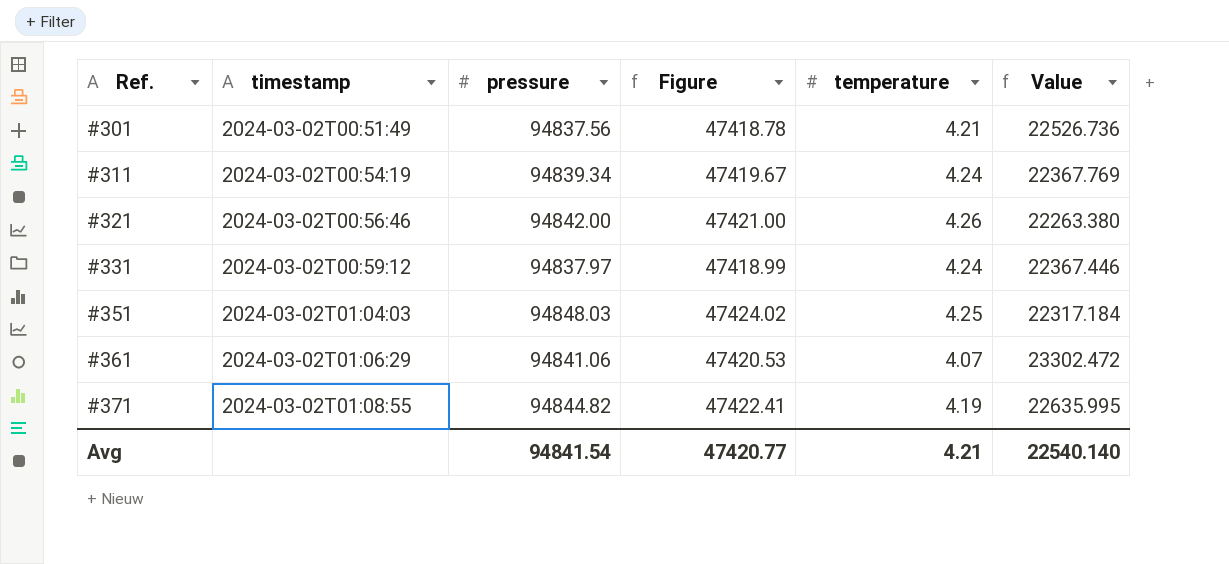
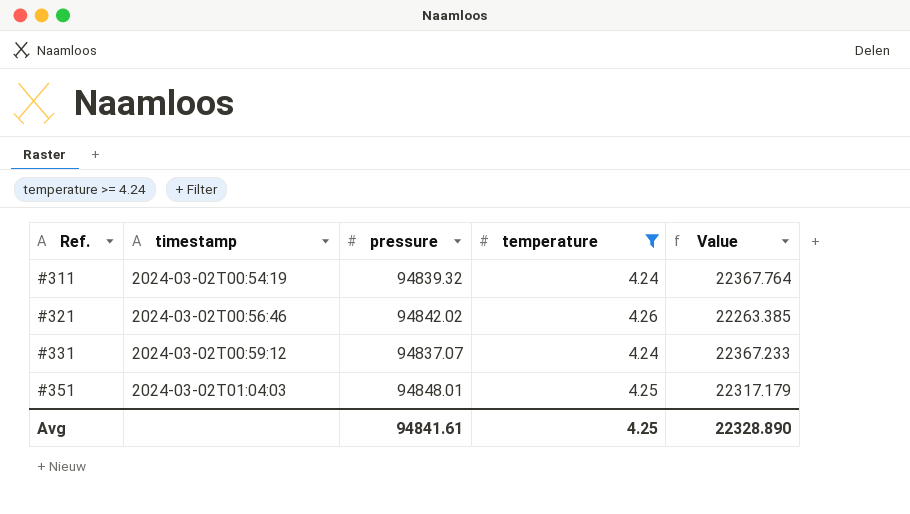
filter: none -> temperature >= 4.24
column Figure | formula: [pressure] * 0.5 -> none
#311 | pressure: 94839.34 -> 94839.32
#311 | Value: 22367.769 -> 22367.764
#321 | pressure: 94842.00 -> 94842.02
#321 | Value: 22263.380 -> 22263.385
#331 | pressure: 94837.97 -> 94837.07
#331 | Value: 22367.446 -> 22367.233
#351 | pressure: 94848.03 -> 94848.01
#351 | Value: 22317.184 -> 22317.179
Avg | pressure: 94841.54 -> 94841.61
Avg | temperature: 4.21 -> 4.25
Avg | Value: 22540.140 -> 22328.890

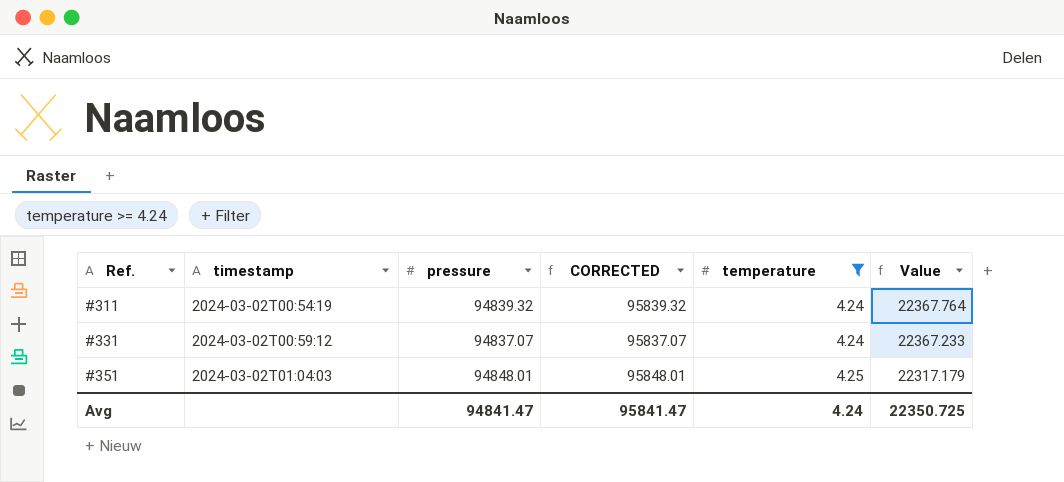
column CORRECTED | formula: none -> [pressure] + 1000
row #321: 2024-03-02T00:56:46 | 94842.02 | 4.26 | 22263.385 -> none
Avg | pressure: 94841.61 -> 94841.47
Avg | temperature: 4.25 -> 4.24
Avg | Value: 22328.890 -> 22350.725

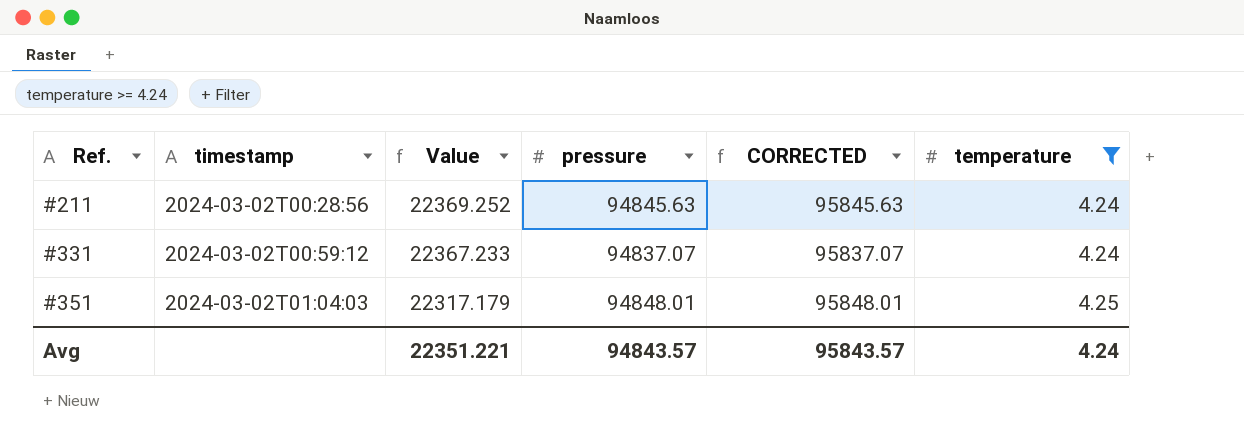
column Value | position: 6 -> 3
row #311: 2024-03-02T00:54:19 | 94839.32 | 95839.32 | 4.24 | 22367.764 -> none
row #211: none -> 2024-03-02T00:28:56 | 22369.252 | 94845.63 | 95845.63 | 4.24
Avg | Value: 22350.725 -> 22351.221
Avg | pressure: 94841.47 -> 94843.57
Avg | CORRECTED: 95841.47 -> 95843.57

